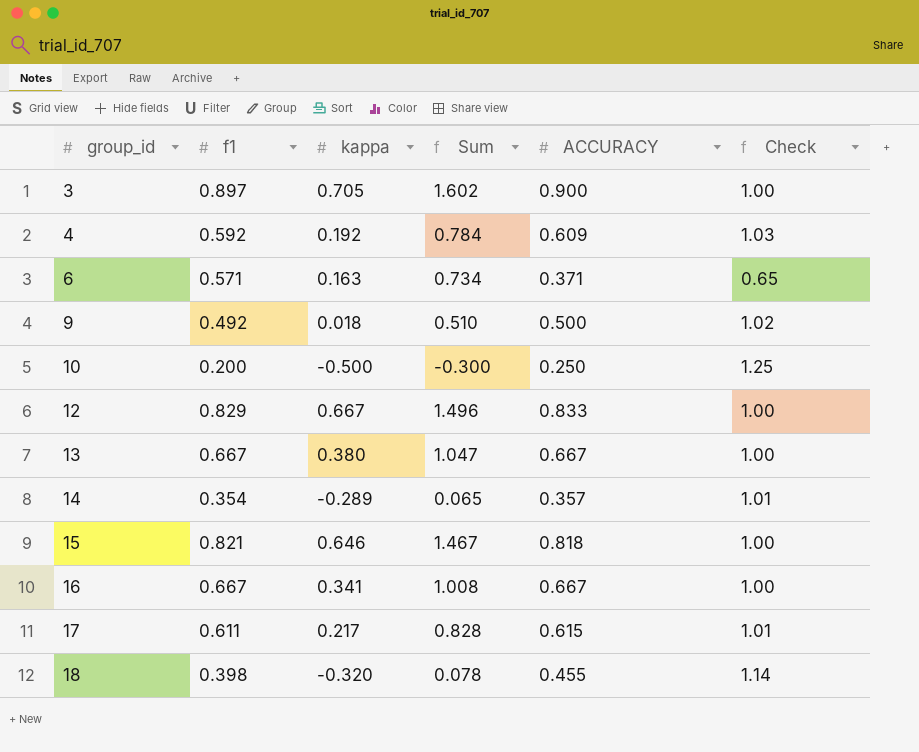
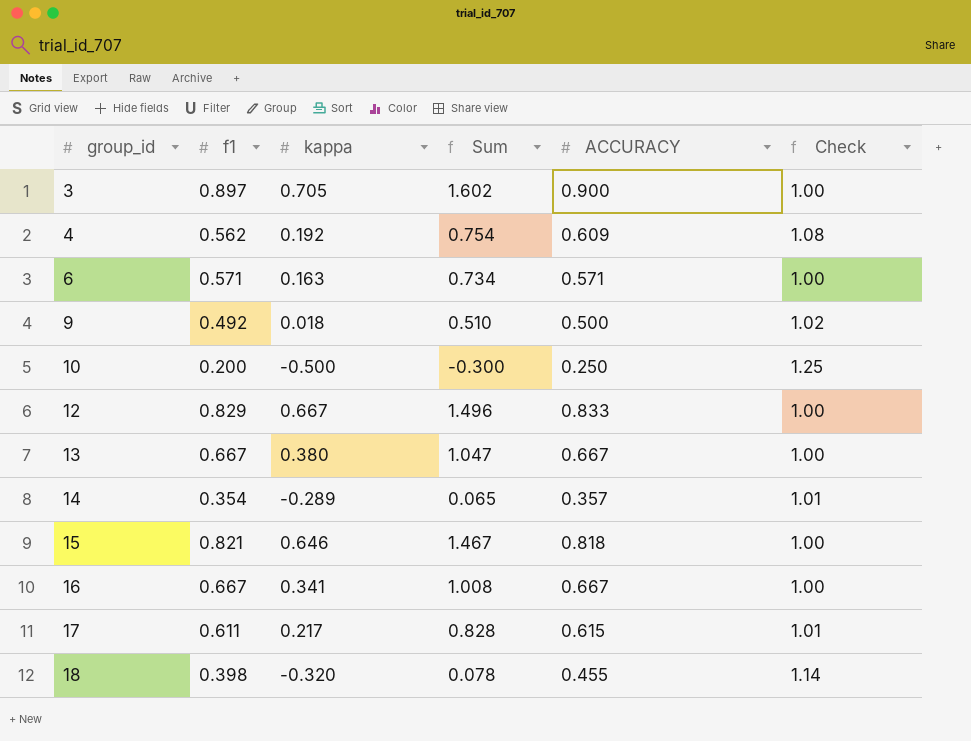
4 | f1: 0.592 -> 0.562
4 | Sum: 0.784 -> 0.754
4 | Check: 1.03 -> 1.08
6 | ACCURACY: 0.371 -> 0.571
6 | Check: 0.65 -> 1.00

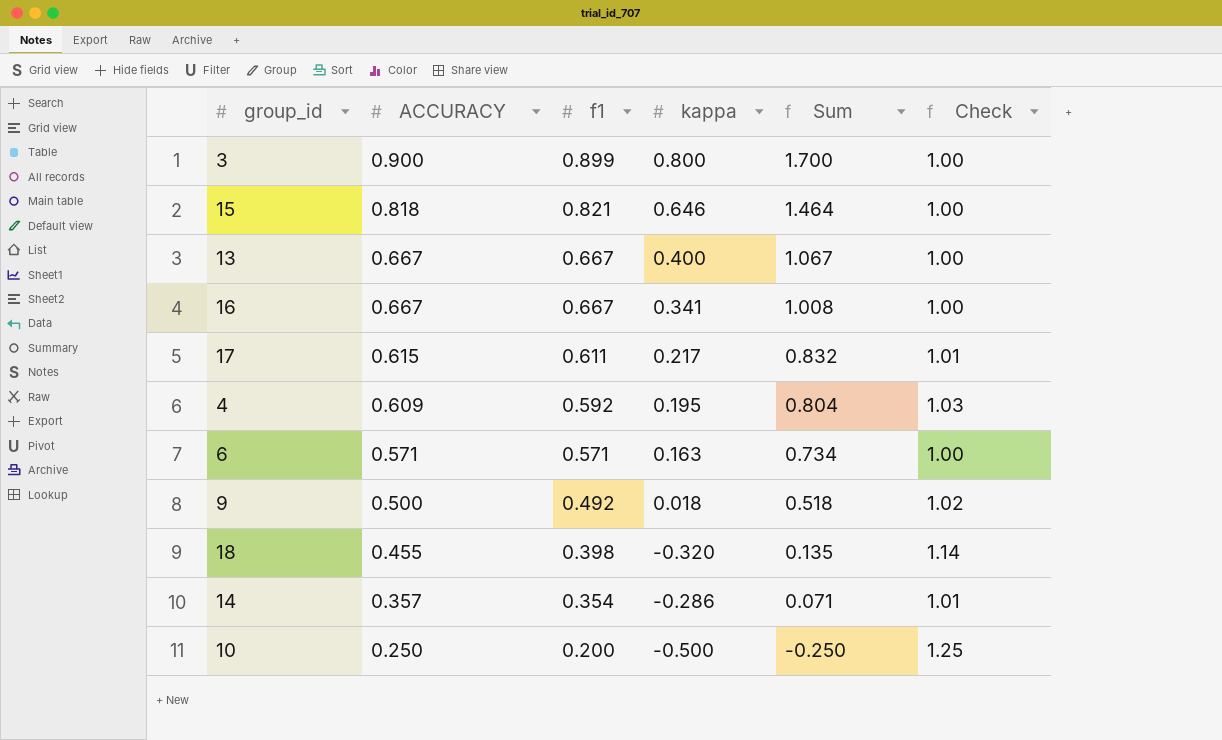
row order: group_id ascending -> ACCURACY descending
column ACCURACY | position: 5 -> 2
column Sum | formula: [f1] + [kappa] -> [ACCURACY] + [kappa]
row 12: 0.829 | 0.667 | 1.496 | 0.833 | 1.00 -> none
3 | f1: 0.897 -> 0.899
3 | kappa: 0.705 -> 0.800
13 | kappa: 0.380 -> 0.400
4 | f1: 0.562 -> 0.592
4 | kappa: 0.192 -> 0.195
4 | Check: 1.08 -> 1.03
14 | kappa: -0.289 -> -0.286

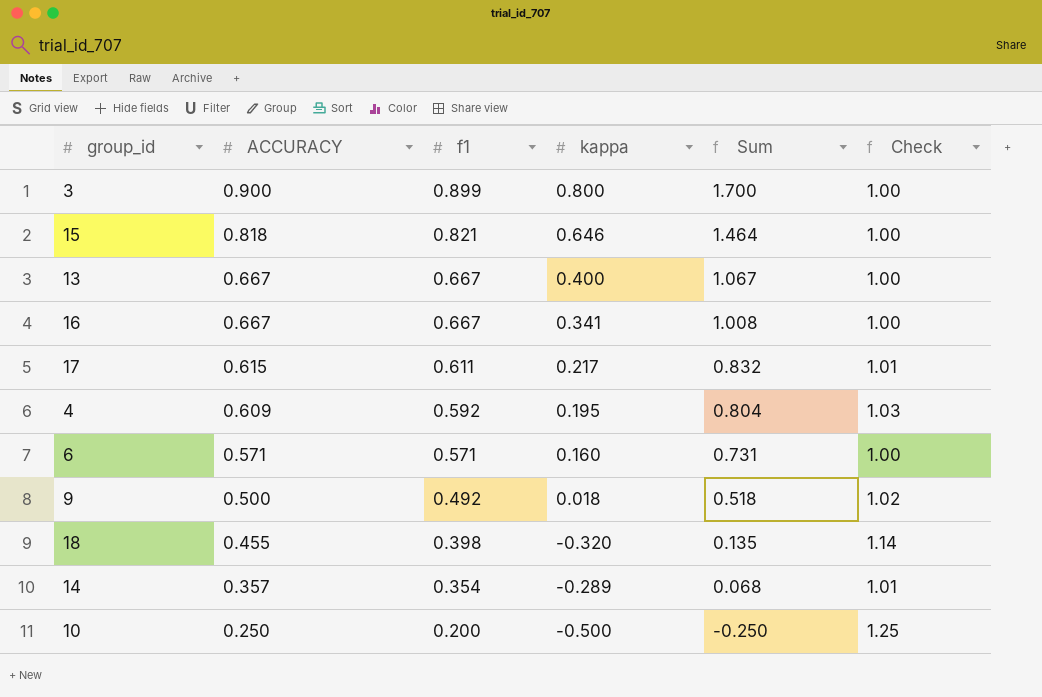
6 | kappa: 0.163 -> 0.160
6 | Sum: 0.734 -> 0.731
14 | kappa: -0.286 -> -0.289
14 | Sum: 0.071 -> 0.068

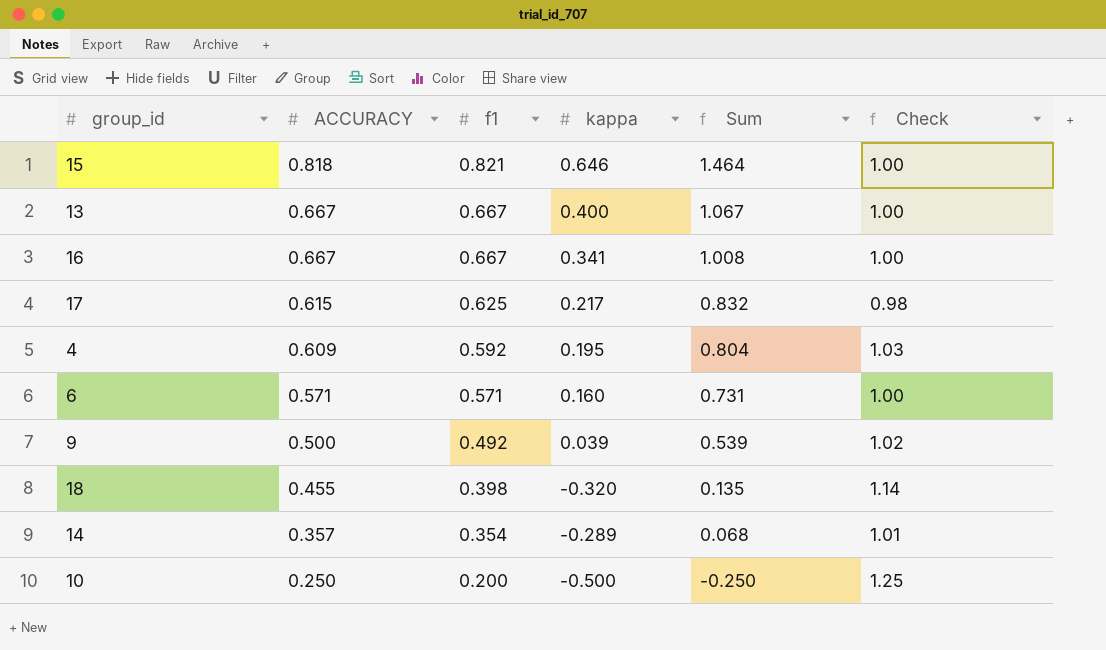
row 3: 0.900 | 0.899 | 0.800 | 1.700 | 1.00 -> none
17 | f1: 0.611 -> 0.625
17 | Check: 1.01 -> 0.98
9 | kappa: 0.018 -> 0.039
9 | Sum: 0.518 -> 0.539

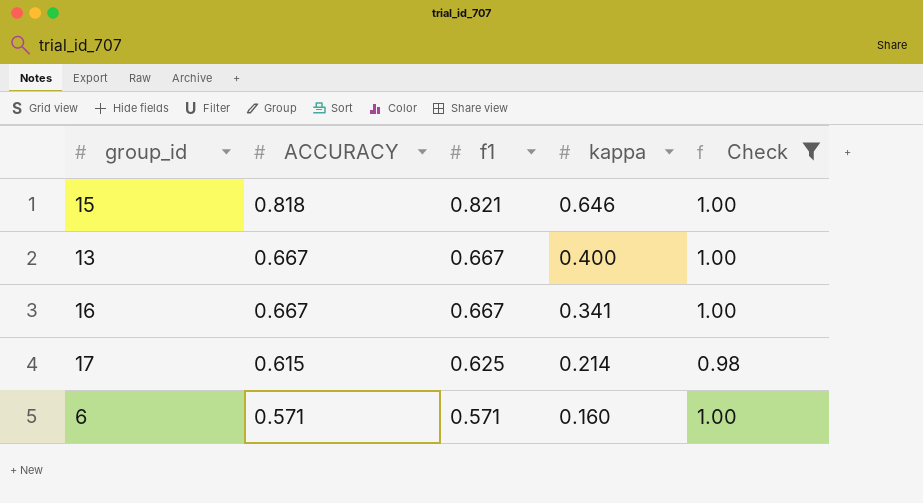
filter: none -> Check <= 1.00
column Sum | formula: [ACCURACY] + [kappa] -> none
17 | kappa: 0.217 -> 0.214

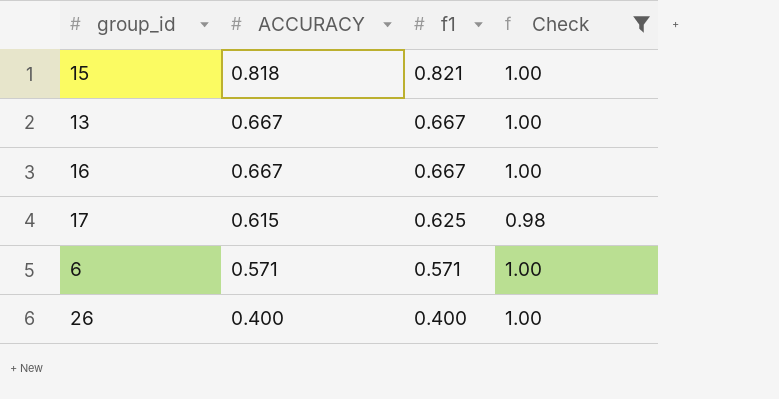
column kappa | position: 4 -> none
row 26: none -> 0.400 | 0.400 | 1.00

